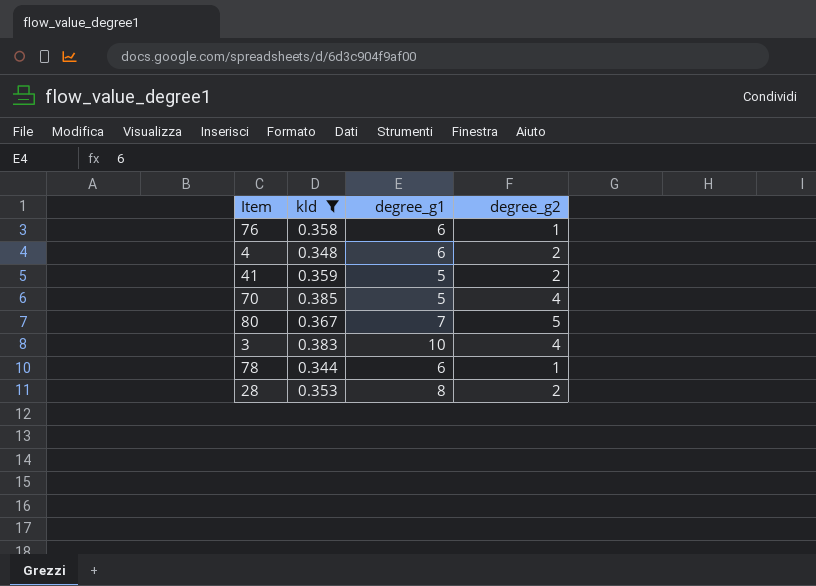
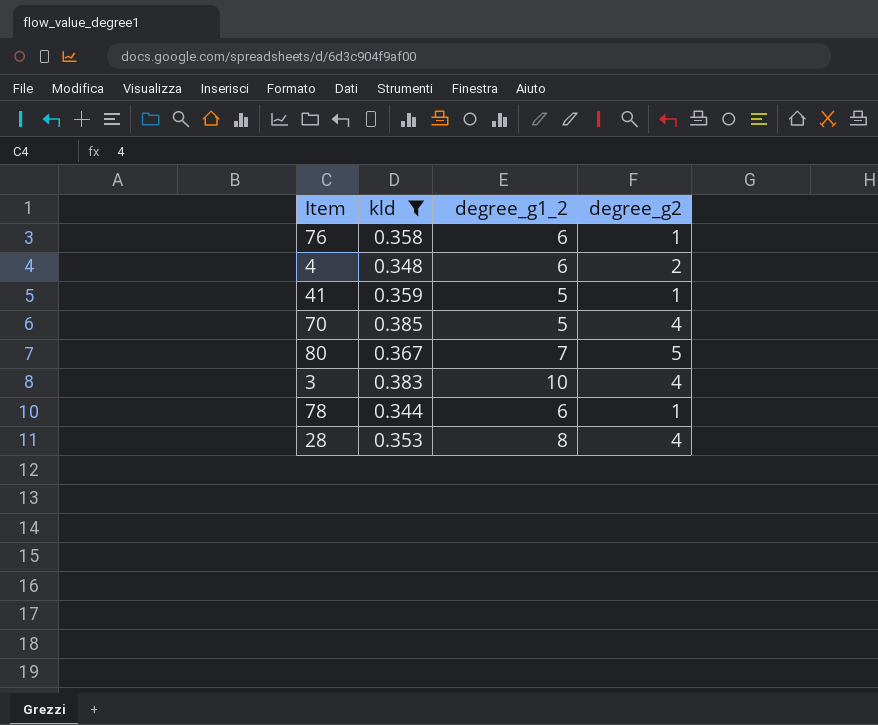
column name: degree_g1 -> degree_g1_2
41 | degree_g2: 2 -> 1
28 | degree_g2: 2 -> 4

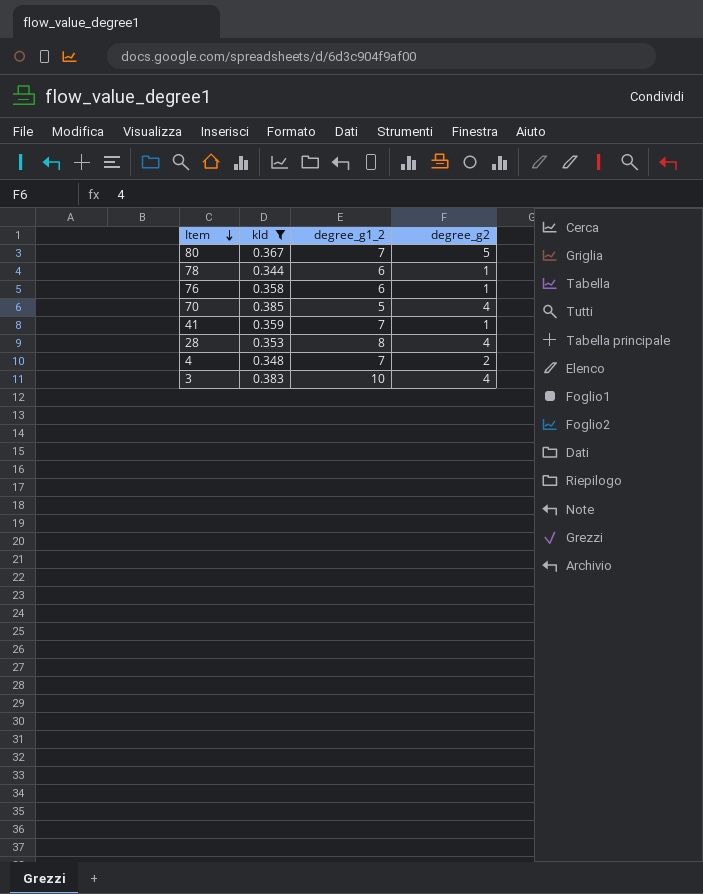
row order: none -> Item descending
41 | degree_g1_2: 5 -> 7
4 | degree_g1_2: 6 -> 7

